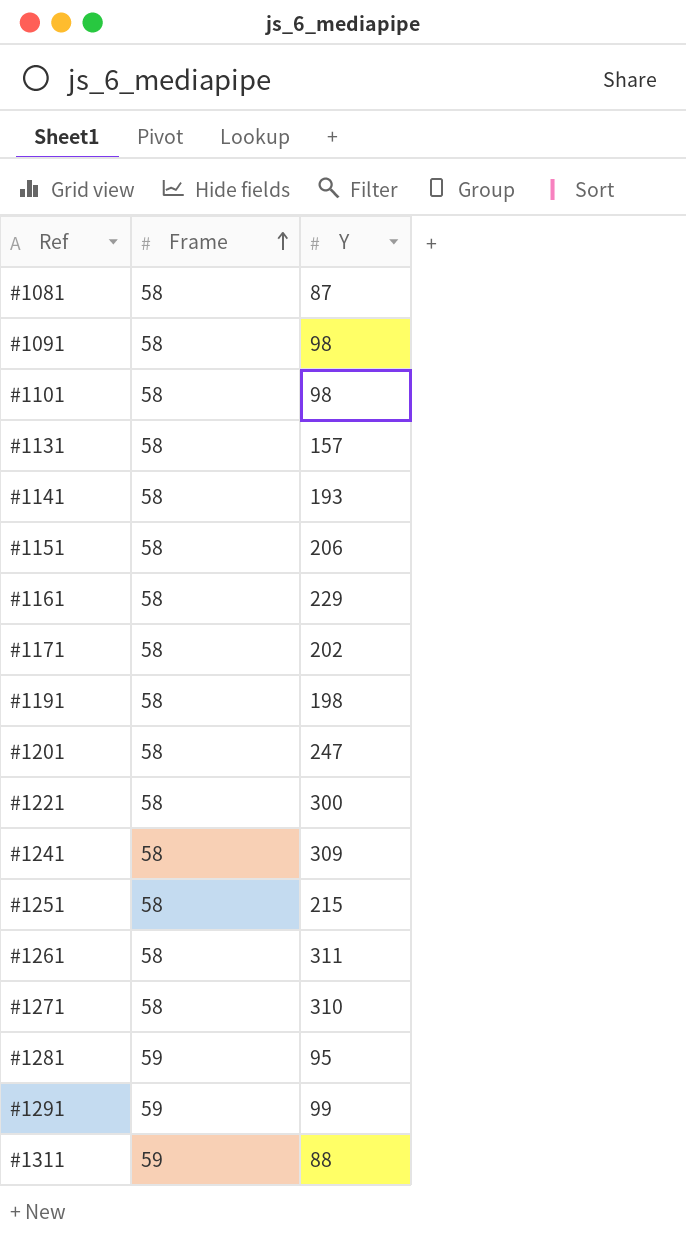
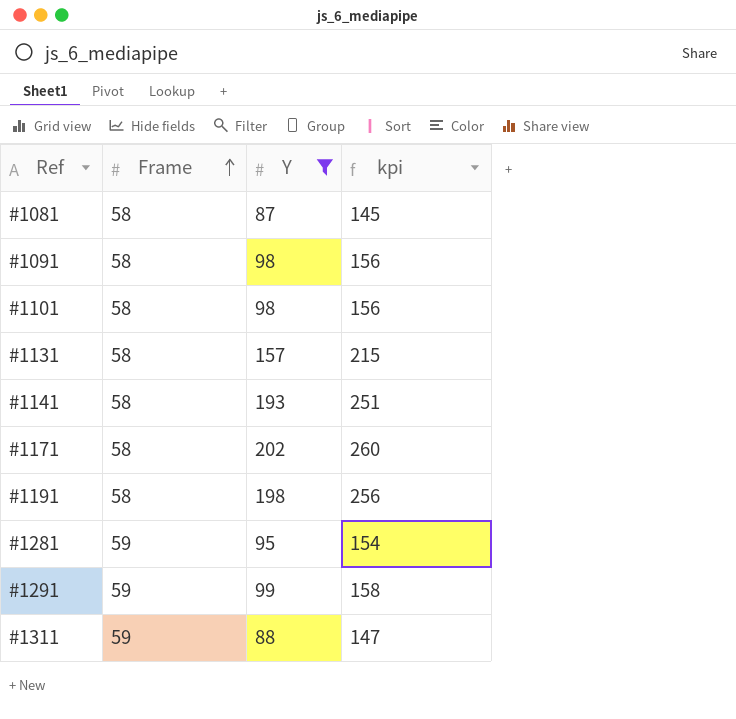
filter: none -> Y <= 202
column kpi | formula: none -> [Frame] + [Y]

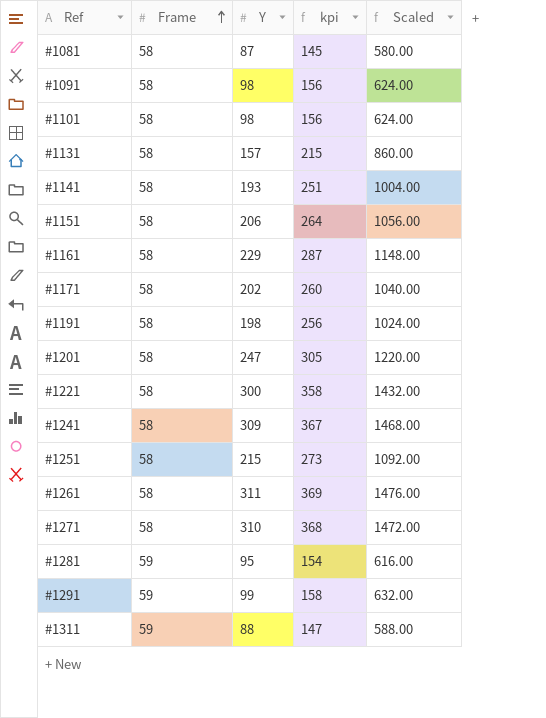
filter: Y <= 202 -> none
column Scaled | formula: none -> [kpi] * 4

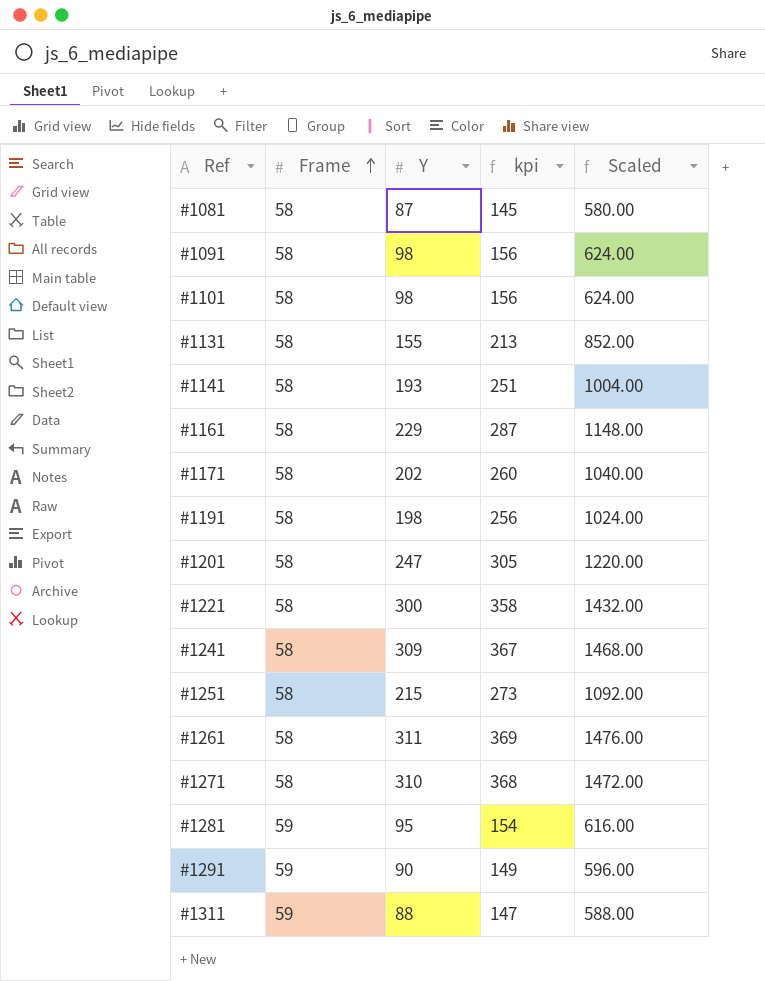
row #1151: 58 | 206 | 264 | 1056.00 -> none
#1131 | Y: 157 -> 155
#1131 | kpi: 215 -> 213
#1131 | Scaled: 860.00 -> 852.00
#1291 | Y: 99 -> 90
#1291 | kpi: 158 -> 149
#1291 | Scaled: 632.00 -> 596.00

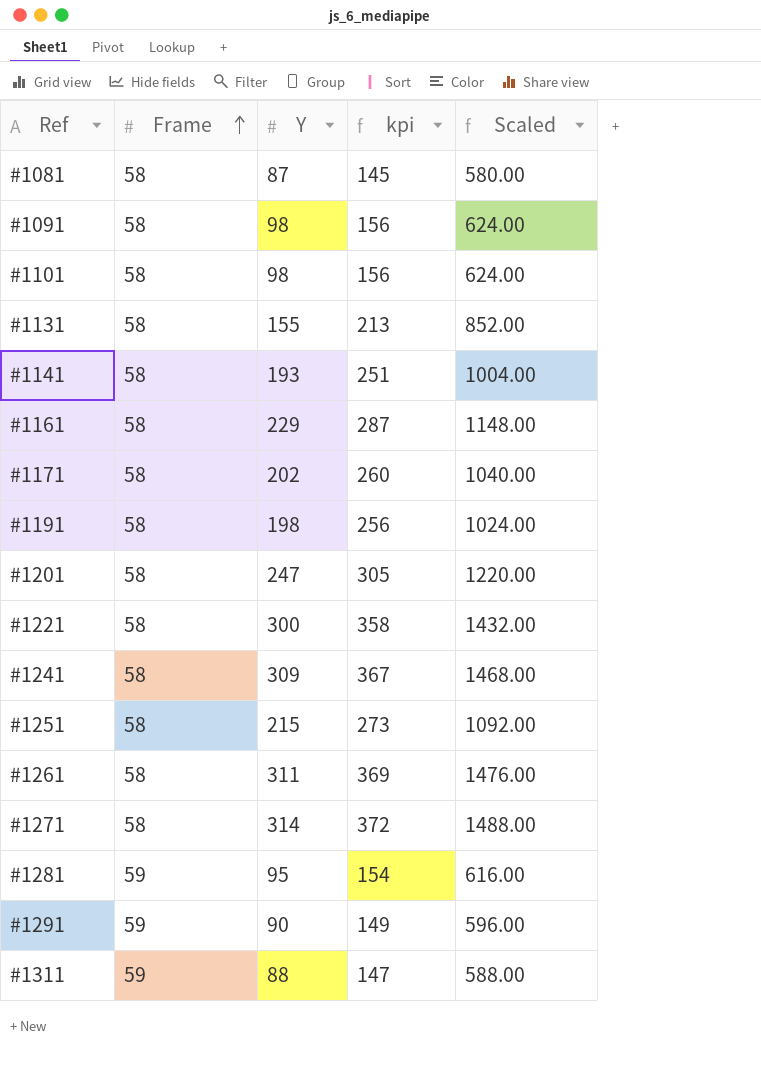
#1271 | Y: 310 -> 314
#1271 | kpi: 368 -> 372
#1271 | Scaled: 1472.00 -> 1488.00

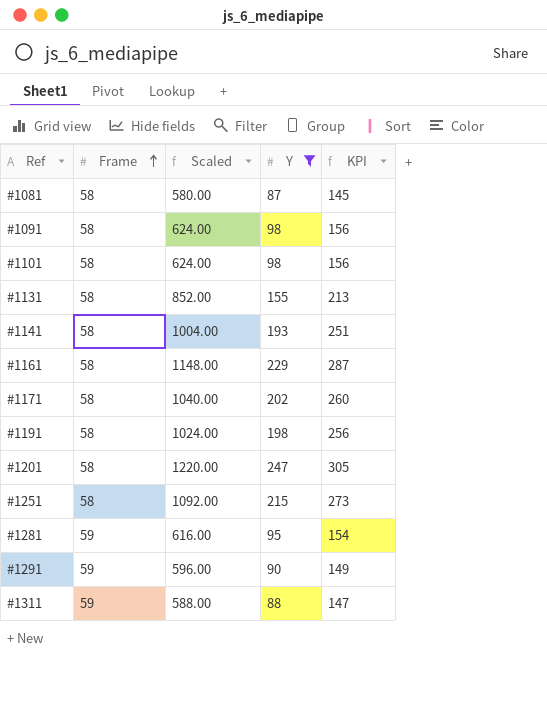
filter: none -> Y <= 247
column Scaled | position: 5 -> 3
column name: kpi -> KPI

